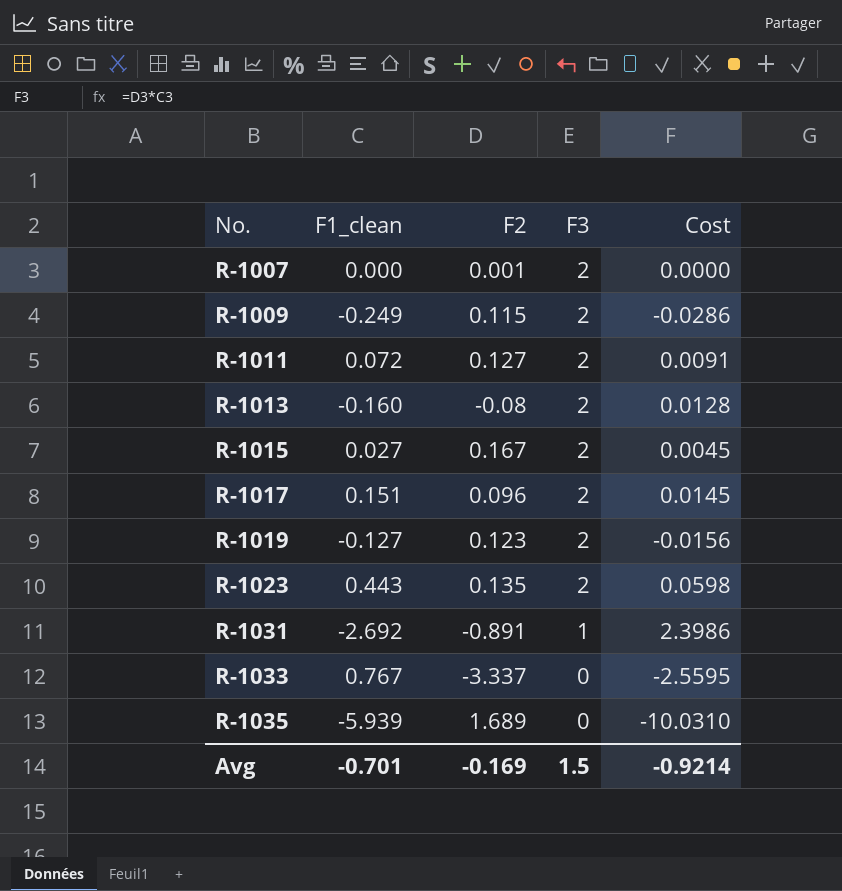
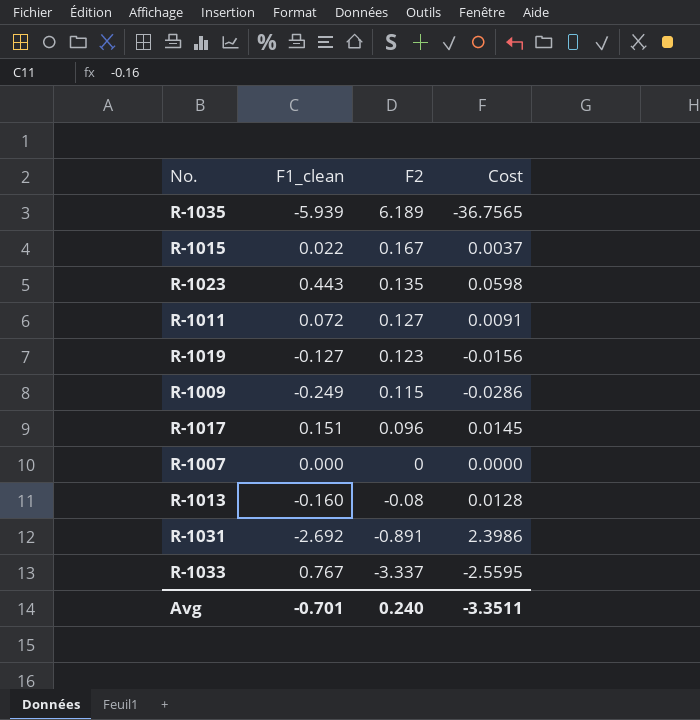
row order: No. ascending -> F2 descending
column F3 | position: 4 -> none
R-1035 | F2: 1.689 -> 6.189
R-1035 | Cost: -10.0310 -> -36.7565
R-1015 | F1_clean: 0.027 -> 0.022
R-1015 | Cost: 0.0045 -> 0.0037
R-1007 | F2: 0.001 -> 0
Avg | F2: -0.169 -> 0.240
Avg | Cost: -0.9214 -> -3.3511

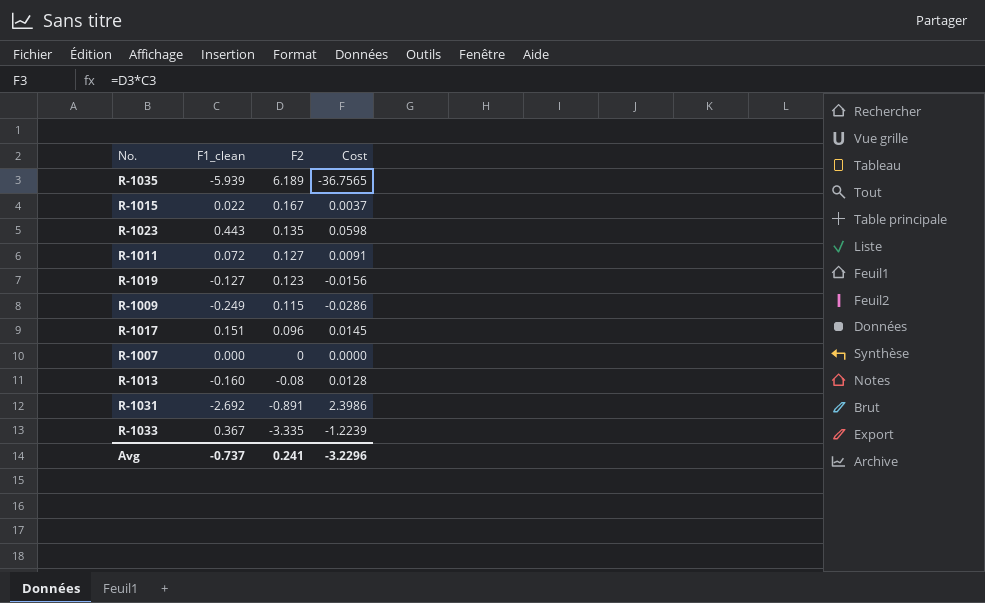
R-1033 | F1_clean: 0.767 -> 0.367
R-1033 | F2: -3.337 -> -3.335
R-1033 | Cost: -2.5595 -> -1.2239
Avg | F1_clean: -0.701 -> -0.737
Avg | F2: 0.240 -> 0.241
Avg | Cost: -3.3511 -> -3.2296

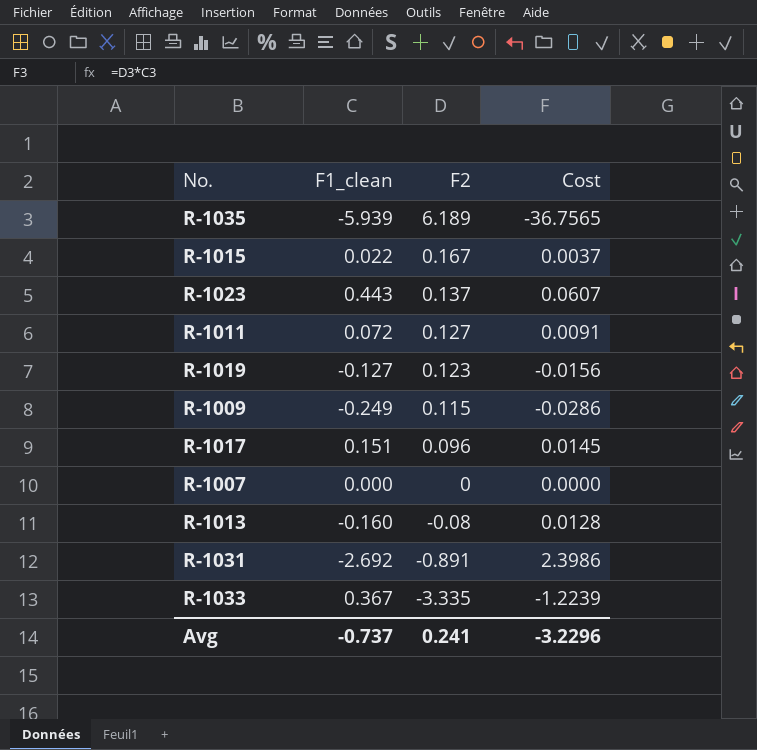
R-1023 | F2: 0.135 -> 0.137
R-1023 | Cost: 0.0598 -> 0.0607

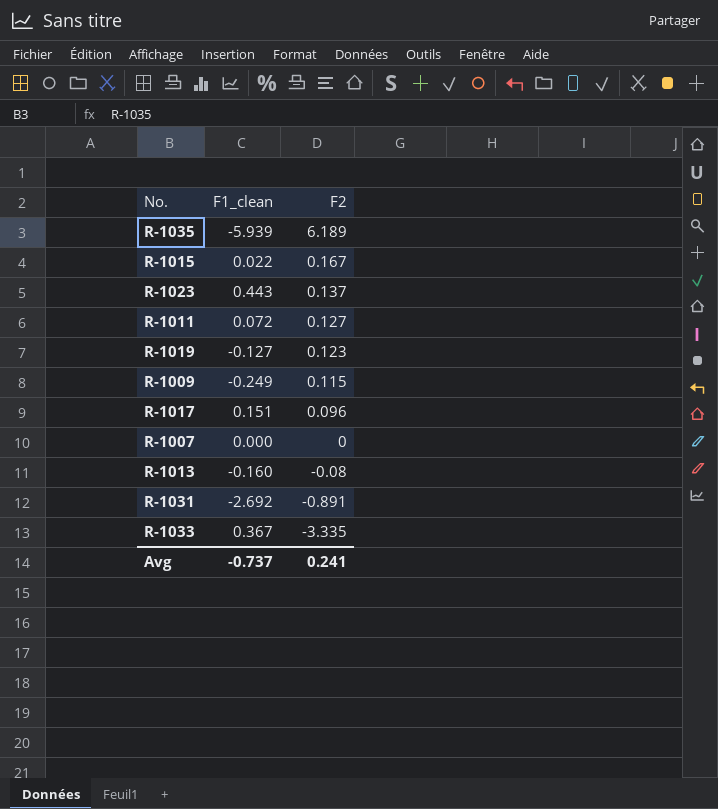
column Cost | formula: [F1_clean] * [F2] -> none

